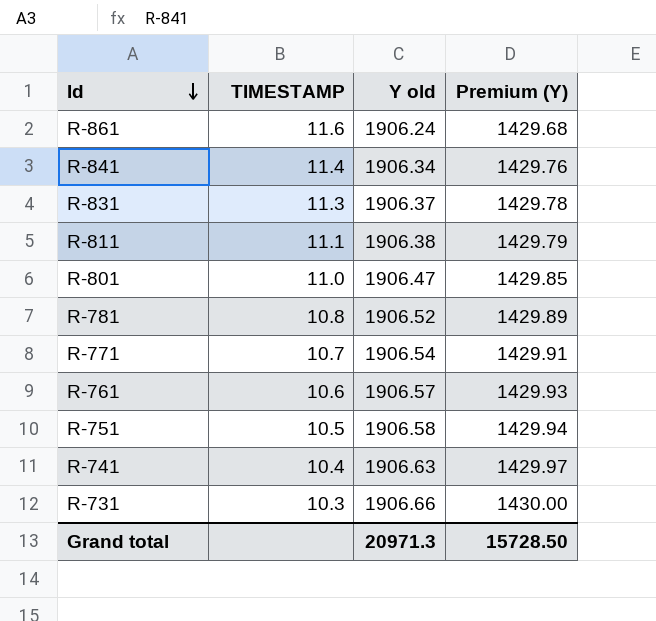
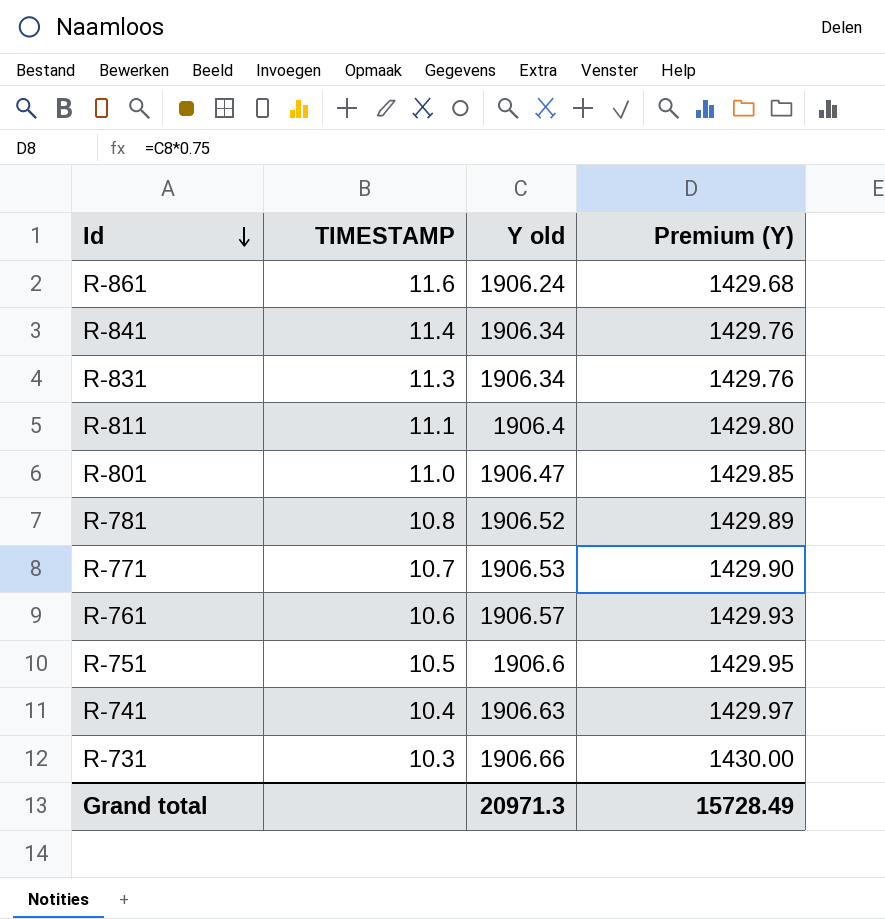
R-831 | Y old: 1906.37 -> 1906.34
R-831 | Premium (Y): 1429.78 -> 1429.76
R-811 | Y old: 1906.38 -> 1906.4
R-811 | Premium (Y): 1429.79 -> 1429.80
R-771 | Y old: 1906.54 -> 1906.53
R-771 | Premium (Y): 1429.91 -> 1429.90
R-751 | Y old: 1906.58 -> 1906.6
R-751 | Premium (Y): 1429.94 -> 1429.95
Grand total | Premium (Y): 15728.50 -> 15728.49

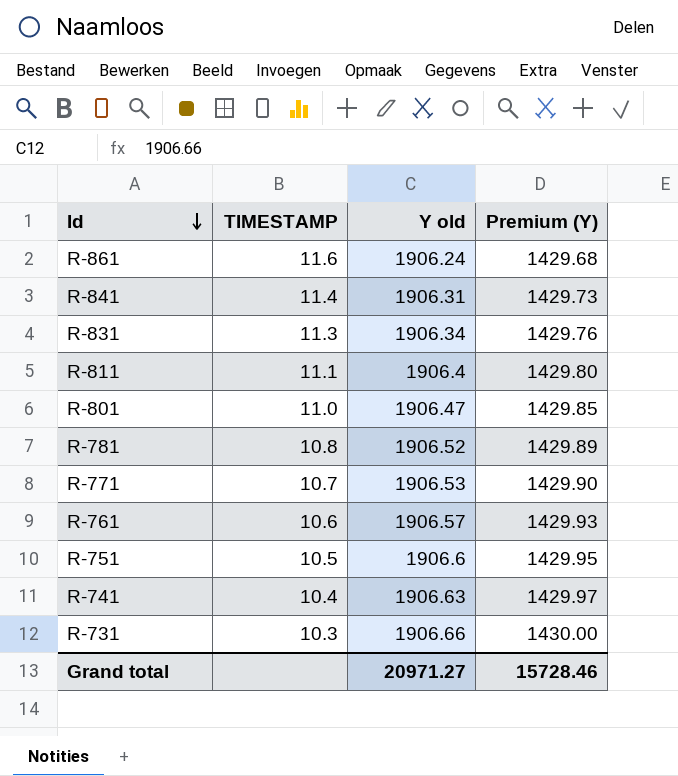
R-841 | Y old: 1906.34 -> 1906.31
R-841 | Premium (Y): 1429.76 -> 1429.73
Grand total | Y old: 20971.3 -> 20971.27
Grand total | Premium (Y): 15728.49 -> 15728.46

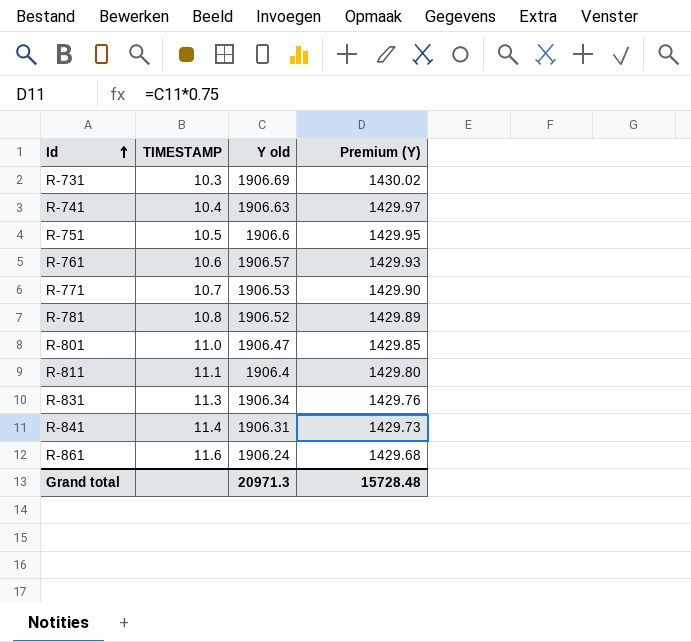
row order: Id descending -> Id ascending
R-731 | Y old: 1906.66 -> 1906.69
R-731 | Premium (Y): 1430.00 -> 1430.02
Grand total | Y old: 20971.27 -> 20971.3
Grand total | Premium (Y): 15728.46 -> 15728.48

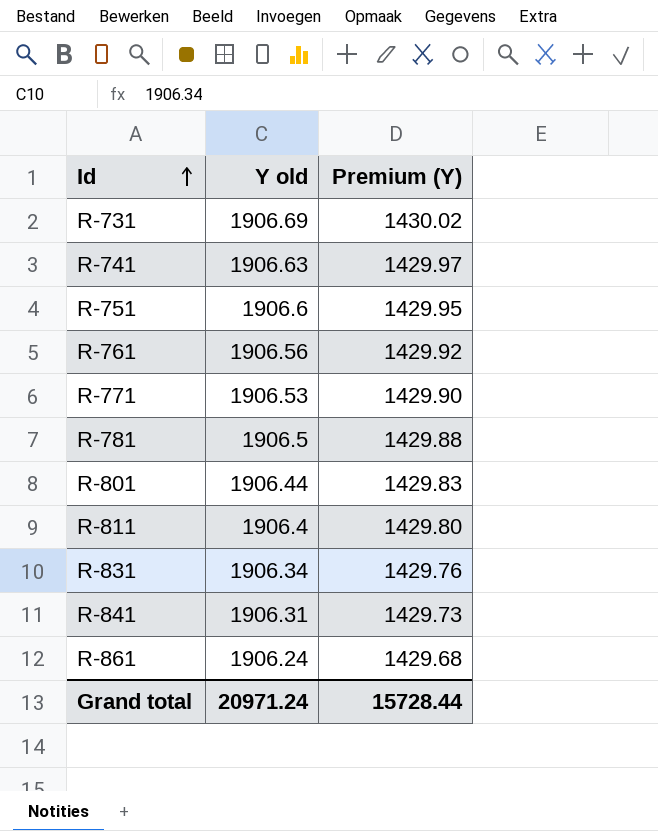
column TIMESTAMP | position: 2 -> none
R-761 | Y old: 1906.57 -> 1906.56
R-761 | Premium (Y): 1429.93 -> 1429.92
R-781 | Y old: 1906.52 -> 1906.5
R-781 | Premium (Y): 1429.89 -> 1429.88
R-801 | Y old: 1906.47 -> 1906.44
R-801 | Premium (Y): 1429.85 -> 1429.83
Grand total | Y old: 20971.3 -> 20971.24
Grand total | Premium (Y): 15728.48 -> 15728.44

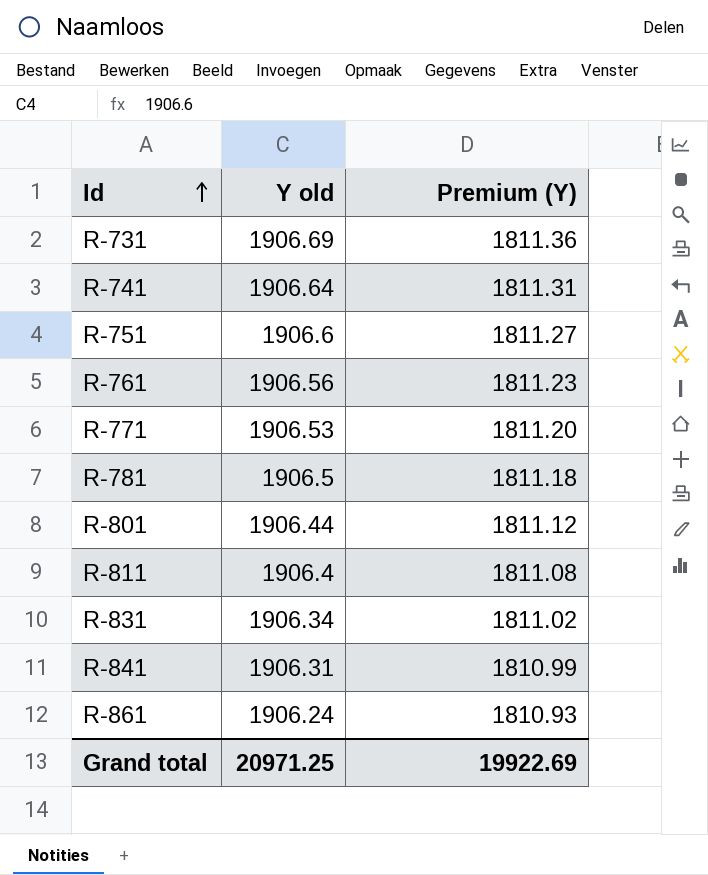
column Premium (Y) | formula: [Y old] * 0.75 -> [Y old] * 0.95
R-741 | Y old: 1906.63 -> 1906.64
Grand total | Y old: 20971.24 -> 20971.25
Grand total | Premium (Y): 15728.44 -> 19922.69

